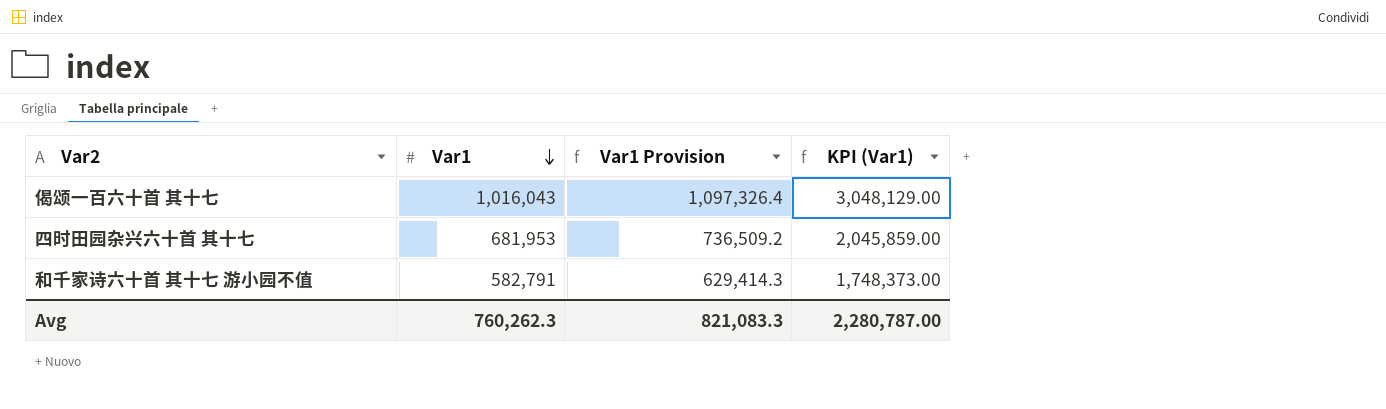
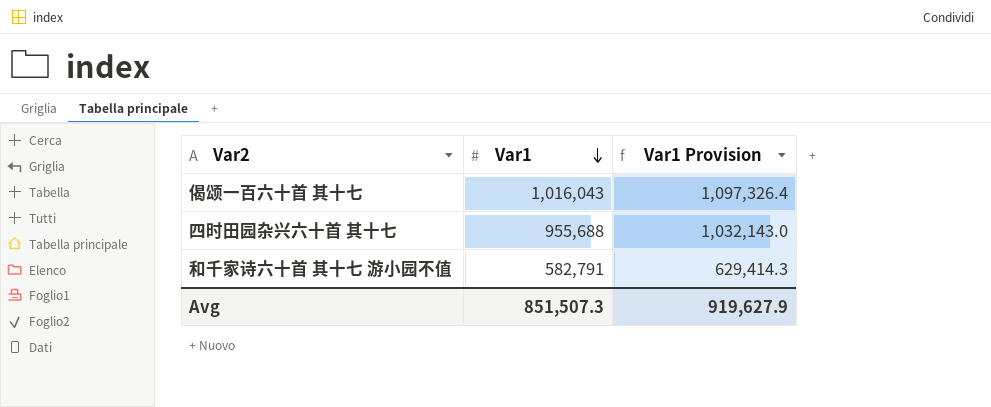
column KPI (Var1) | formula: [Var1] * 3 -> none
四时田园杂兴六十首 其十七 | Var1: 681,953 -> 955,688
四时田园杂兴六十首 其十七 | Var1 Provision: 736,509.2 -> 1,032,143.0
Avg | Var1: 760,262.3 -> 851,507.3
Avg | Var1 Provision: 821,083.3 -> 919,627.9

